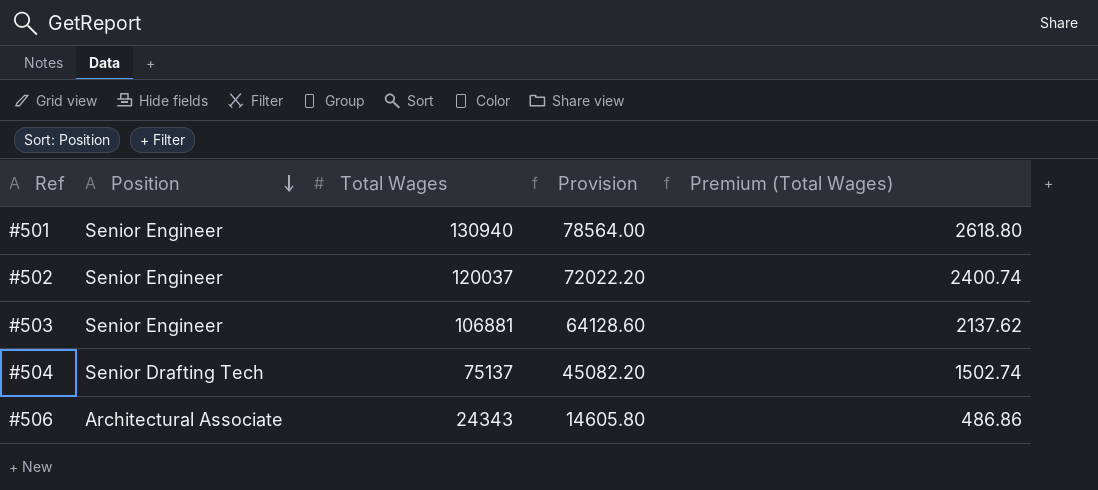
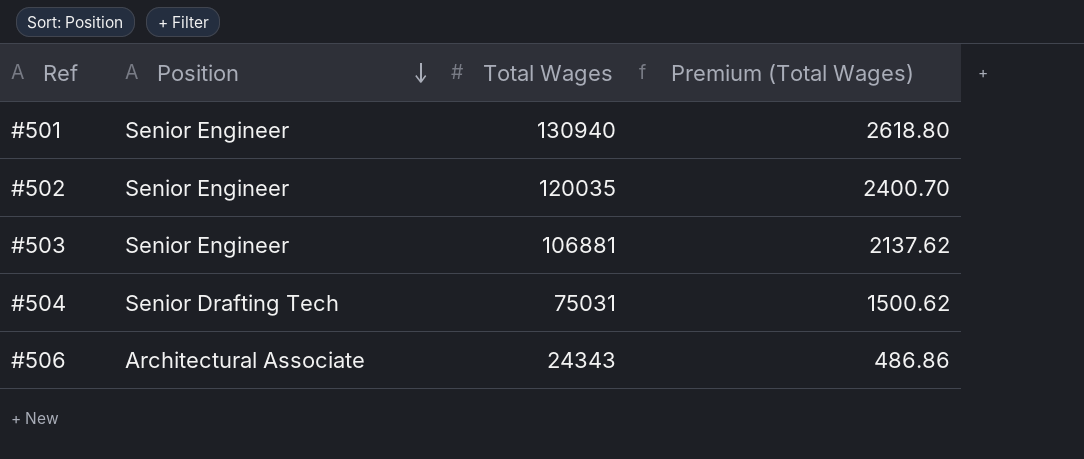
column Provision | formula: [Total Wages] * 0.6 -> none
#502 | Total Wages: 120037 -> 120035
#502 | Premium (Total Wages): 2400.74 -> 2400.70
#504 | Total Wages: 75137 -> 75031
#504 | Premium (Total Wages): 1502.74 -> 1500.62

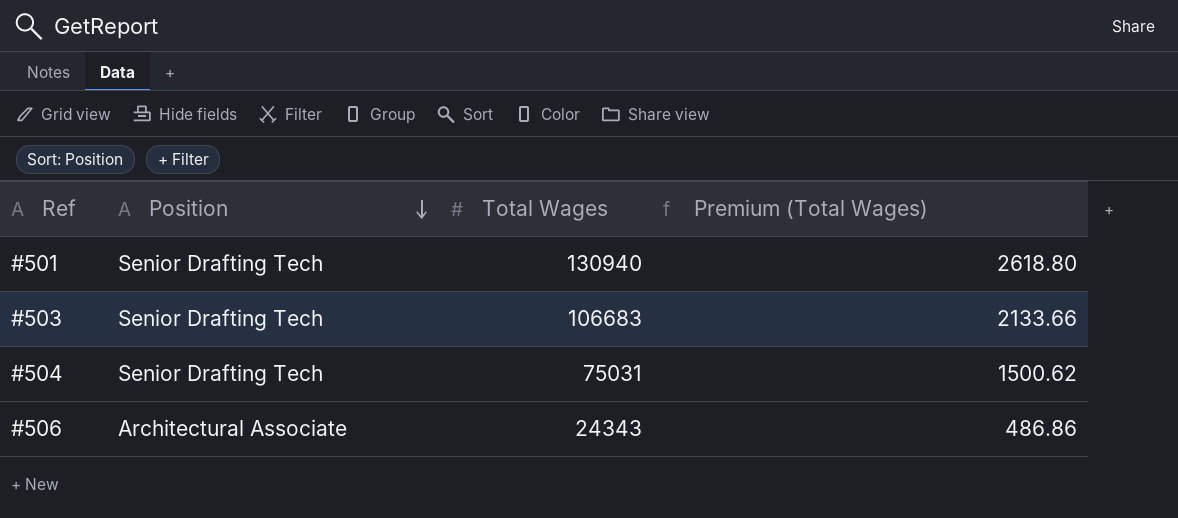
row #502: Senior Engineer | 120035 | 2400.70 -> none
#501 | Position: Senior Engineer -> Senior Drafting Tech
#503 | Position: Senior Engineer -> Senior Drafting Tech
#503 | Total Wages: 106881 -> 106683
#503 | Premium (Total Wages): 2137.62 -> 2133.66

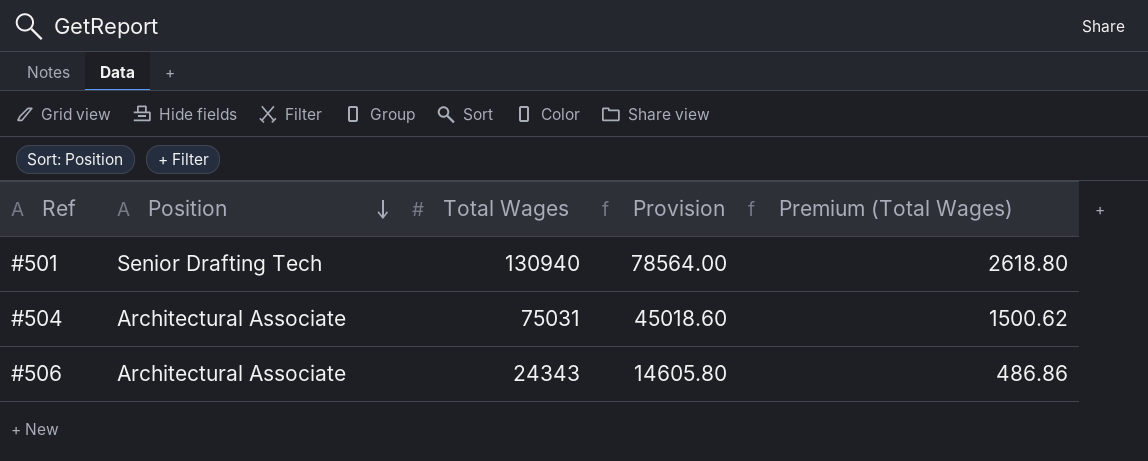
column Provision | formula: none -> [Total Wages] * 0.6
row #503: Senior Drafting Tech | 106683 | 2133.66 -> none
#504 | Position: Senior Drafting Tech -> Architectural Associate

